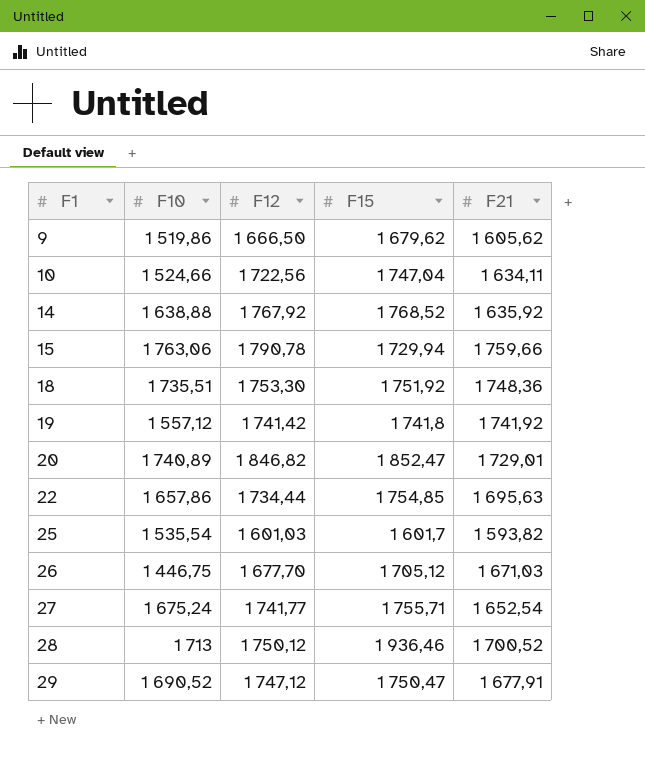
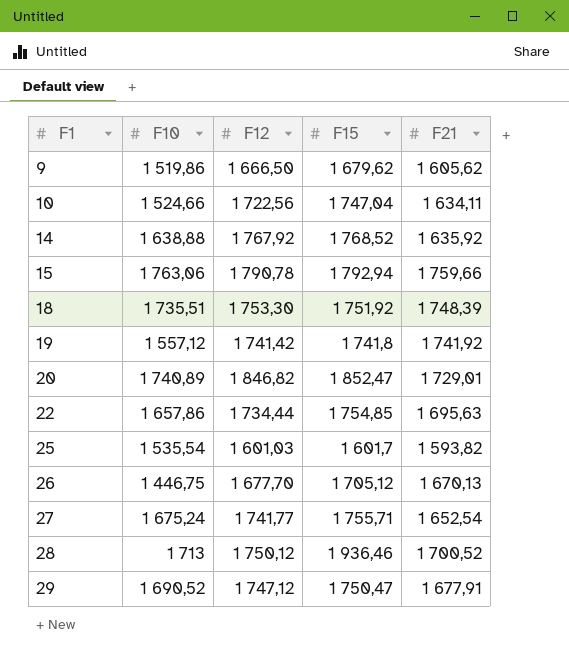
15 | F15: 1 729,94 -> 1 792,94
18 | F21: 1 748,36 -> 1 748,39
26 | F21: 1 671,03 -> 1 670,13

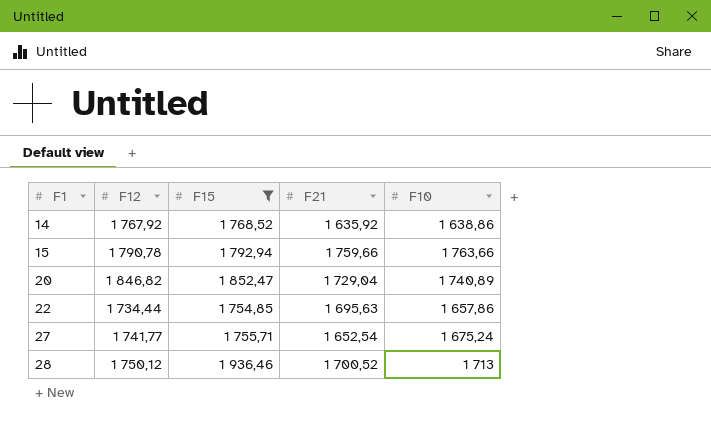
filter: none -> F15 >= 1 754,85
column F10 | position: 2 -> 5
14 | F10: 1 638,88 -> 1 638,86
15 | F10: 1 763,06 -> 1 763,66
20 | F21: 1 729,01 -> 1 729,04

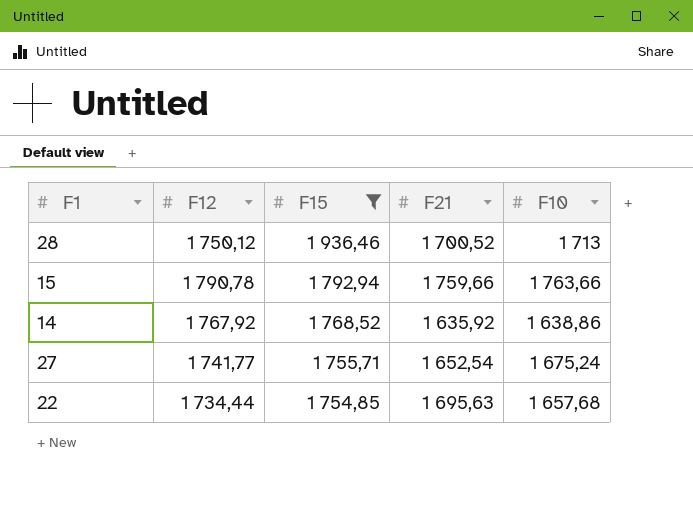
row order: F1 ascending -> F15 descending
row 20: 1 846,82 | 1 852,47 | 1 729,04 | 1 740,89 -> none
22 | F10: 1 657,86 -> 1 657,68

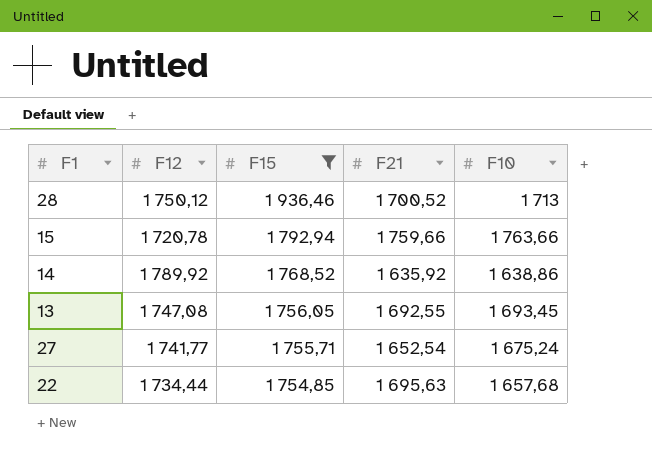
15 | F12: 1 790,78 -> 1 720,78
14 | F12: 1 767,92 -> 1 789,92
row 13: none -> 1 747,08 | 1 756,05 | 1 692,55 | 1 693,45

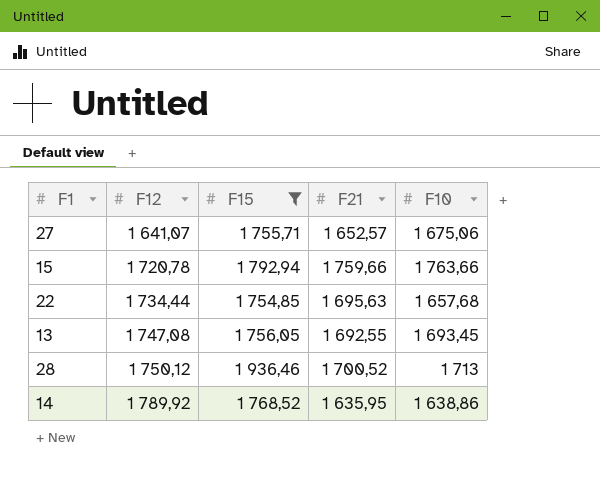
row order: F15 descending -> F12 ascending
27 | F12: 1 741,77 -> 1 641,07
27 | F21: 1 652,54 -> 1 652,57
27 | F10: 1 675,24 -> 1 675,06
14 | F21: 1 635,92 -> 1 635,95

